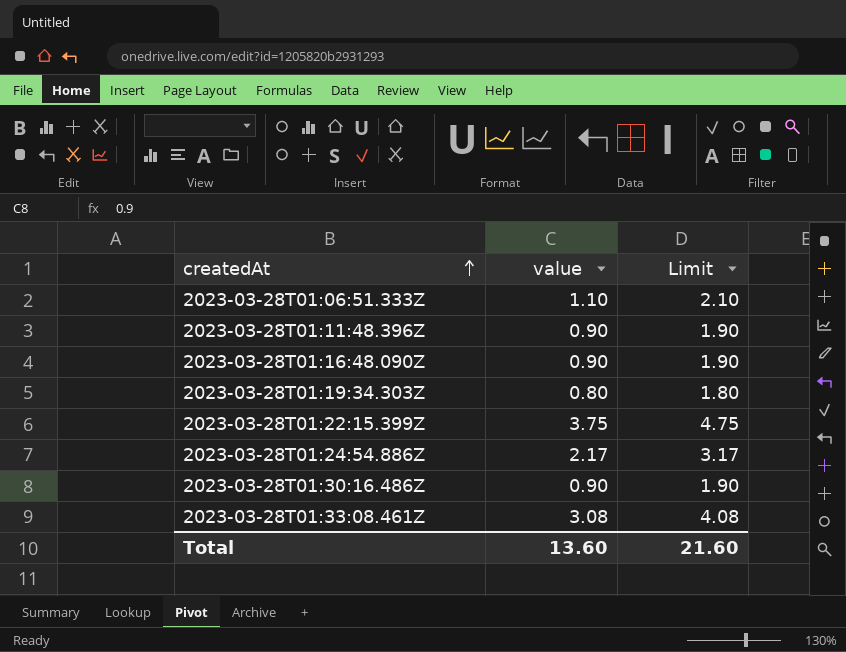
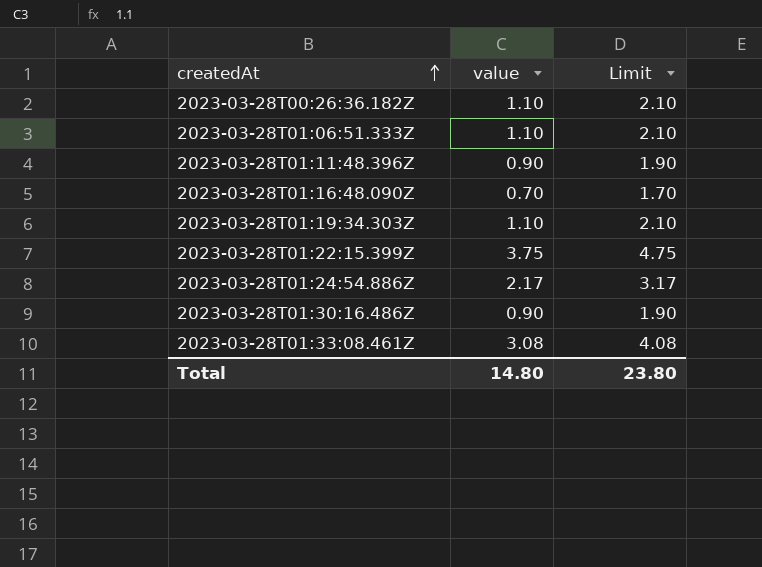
row 2023-03-28T00:26:36.182Z: none -> 1.10 | 2.10
2023-03-28T01:16:48.090Z | value: 0.90 -> 0.70
2023-03-28T01:16:48.090Z | Limit: 1.90 -> 1.70
2023-03-28T01:19:34.303Z | value: 0.80 -> 1.10
2023-03-28T01:19:34.303Z | Limit: 1.80 -> 2.10
Total | value: 13.60 -> 14.80
Total | Limit: 21.60 -> 23.80

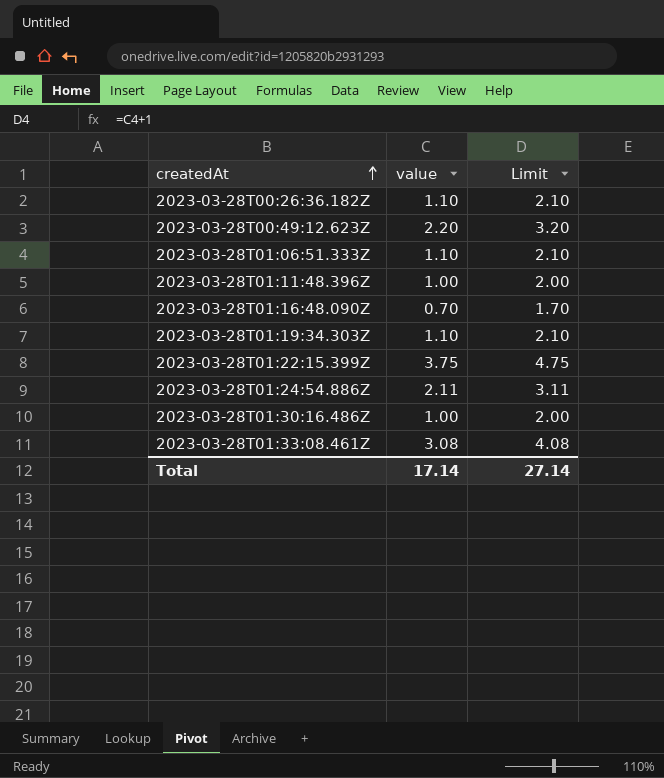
row 2023-03-28T00:49:12.623Z: none -> 2.20 | 3.20
2023-03-28T01:11:48.396Z | value: 0.90 -> 1.00
2023-03-28T01:11:48.396Z | Limit: 1.90 -> 2.00
2023-03-28T01:24:54.886Z | value: 2.17 -> 2.11
2023-03-28T01:24:54.886Z | Limit: 3.17 -> 3.11
2023-03-28T01:30:16.486Z | value: 0.90 -> 1.00
2023-03-28T01:30:16.486Z | Limit: 1.90 -> 2.00
Total | value: 14.80 -> 17.14
Total | Limit: 23.80 -> 27.14

